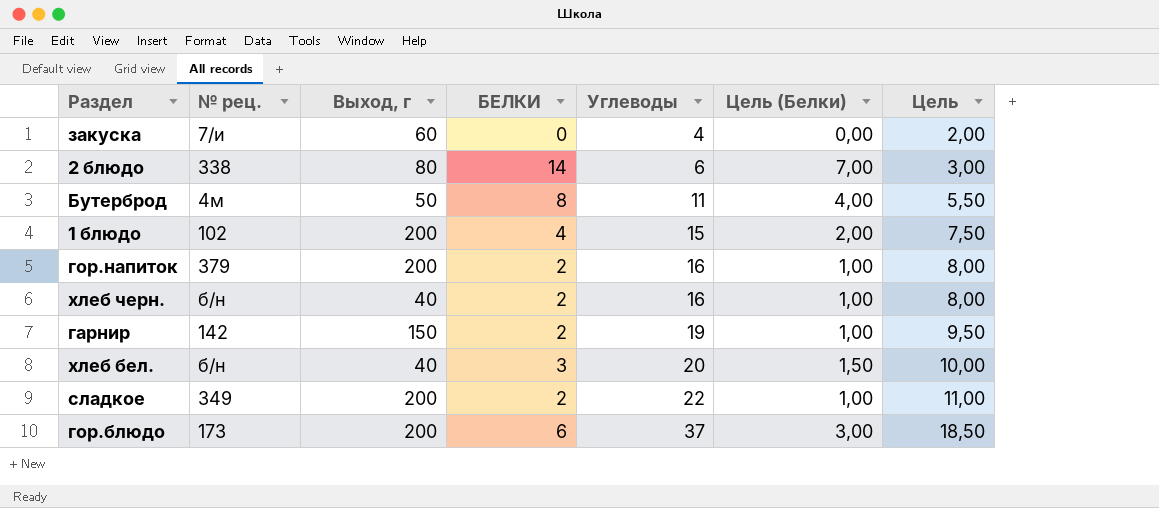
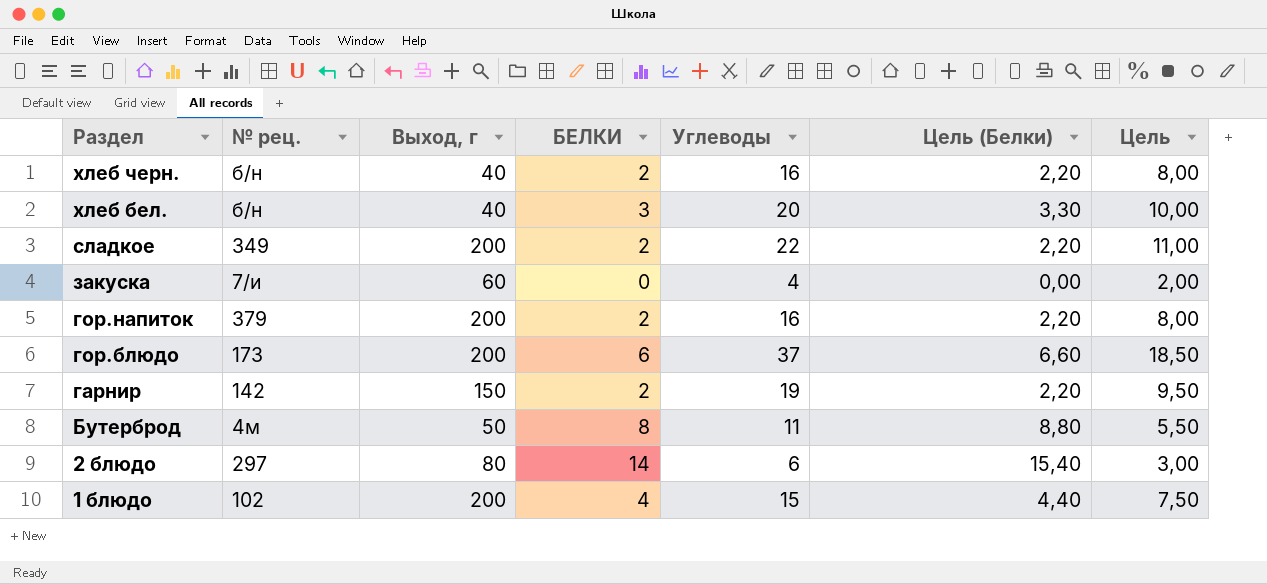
row order: Углеводы ascending -> Раздел descending
column Цель (Белки) | formula: [БЕЛКИ] * 0,5 -> [БЕЛКИ] * 1,1
2 блюдо | № рец.: 338 -> 297

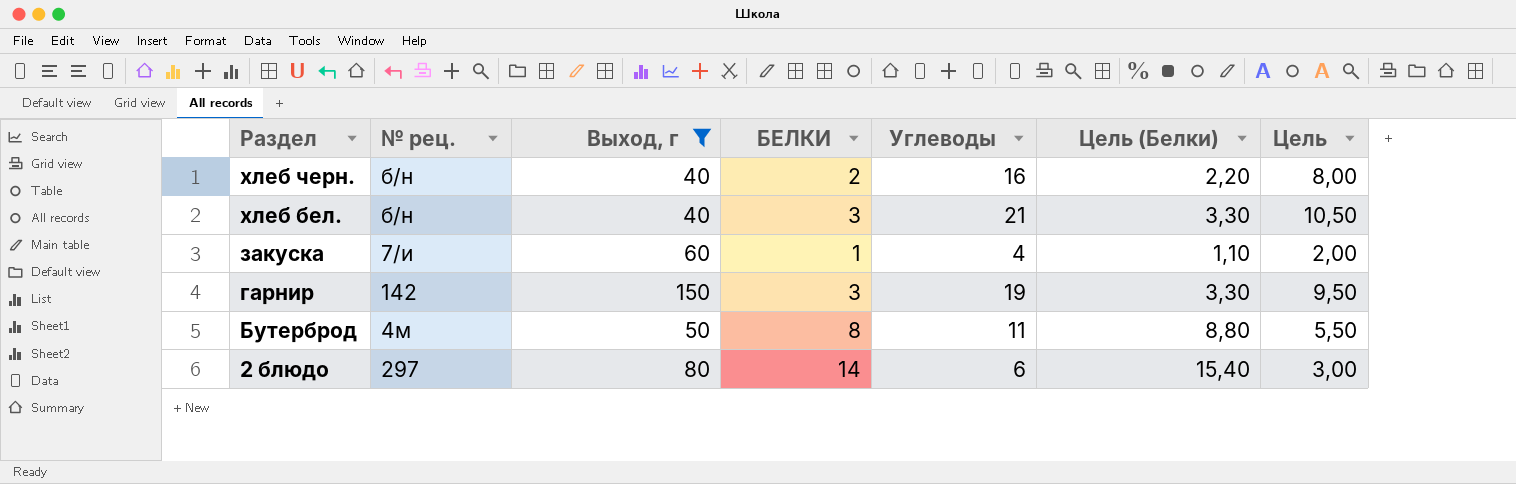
filter: none -> Выход, г != 200
хлеб бел. | Углеводы: 20 -> 21
хлеб бел. | Цель: 10,00 -> 10,50
закуска | БЕЛКИ: 0 -> 1
закуска | Цель (Белки): 0,00 -> 1,10
гарнир | БЕЛКИ: 2 -> 3
гарнир | Цель (Белки): 2,20 -> 3,30

